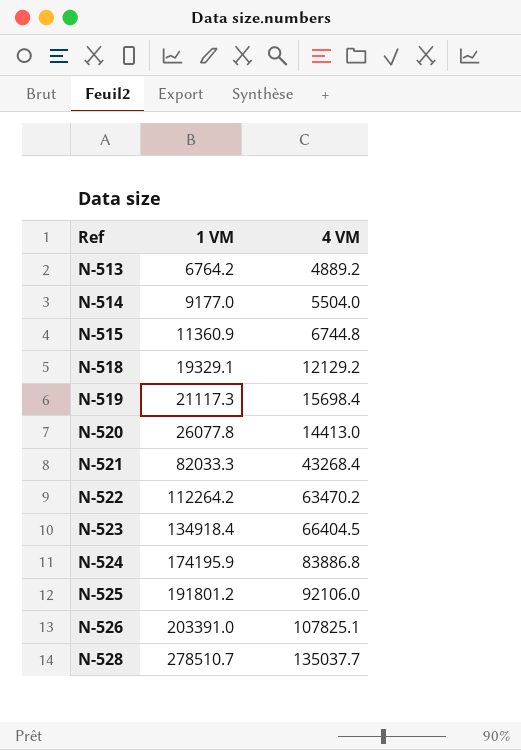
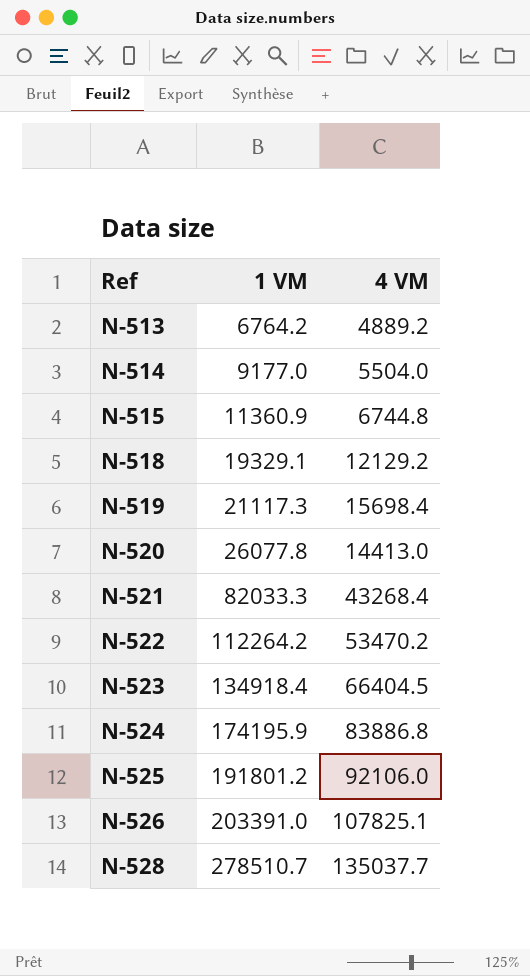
N-522 | 4 VM: 63470.2 -> 53470.2

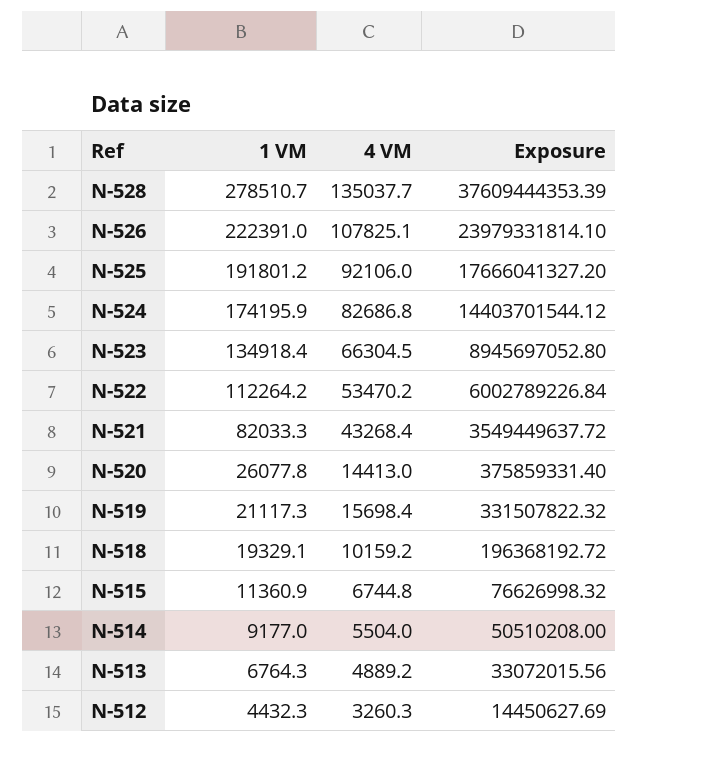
row order: Ref ascending -> Ref descending
column Exposure | formula: none -> [1 VM] * [4 VM]
N-526 | 1 VM: 203391.0 -> 222391.0
N-524 | 4 VM: 83886.8 -> 82686.8
N-523 | 4 VM: 66404.5 -> 66304.5
N-518 | 4 VM: 12129.2 -> 10159.2
N-513 | 1 VM: 6764.2 -> 6764.3
row N-512: none -> 4432.3 | 3260.3 | 14450627.69

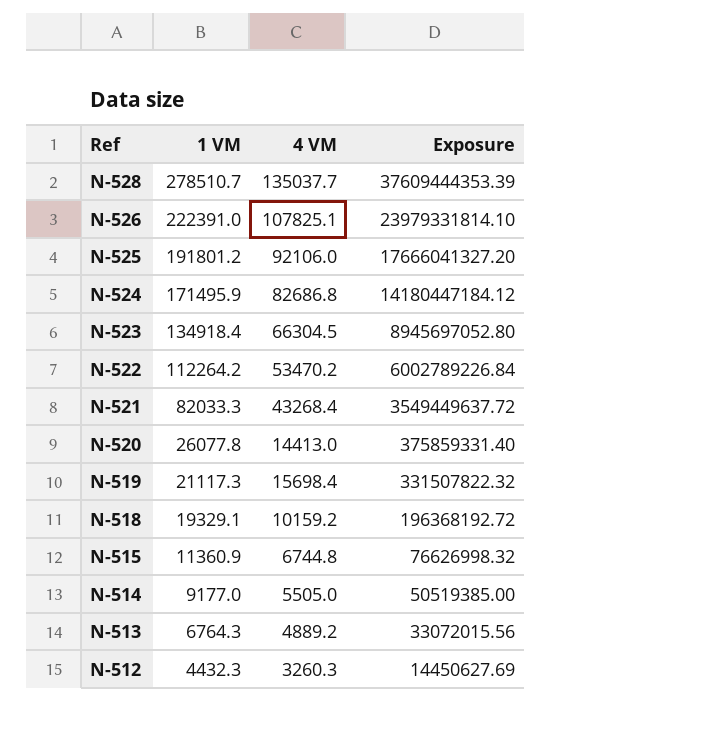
N-524 | 1 VM: 174195.9 -> 171495.9
N-524 | Exposure: 14403701544.12 -> 14180447184.12
N-514 | 4 VM: 5504.0 -> 5505.0
N-514 | Exposure: 50510208.00 -> 50519385.00

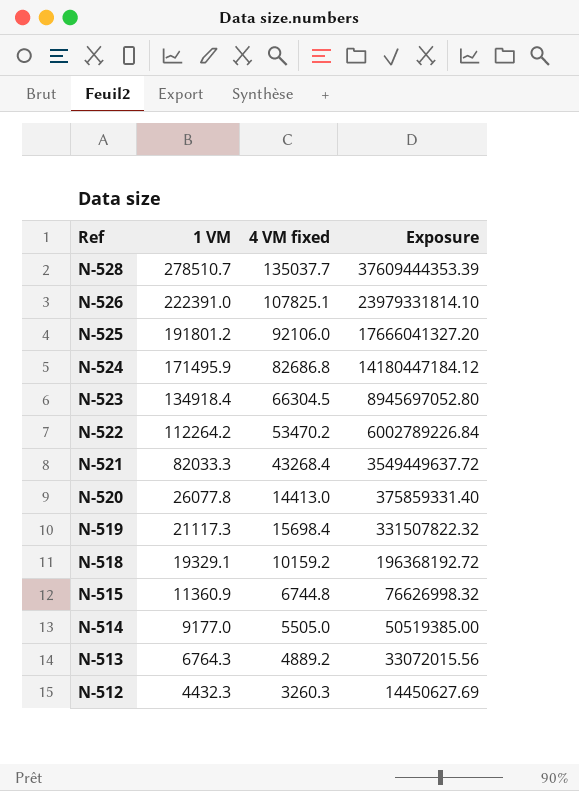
column name: 4 VM -> 4 VM fixed

